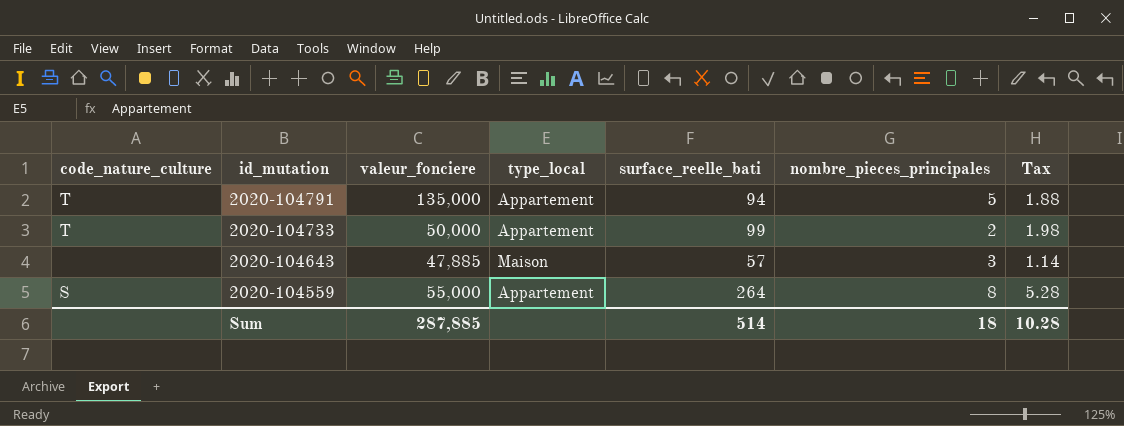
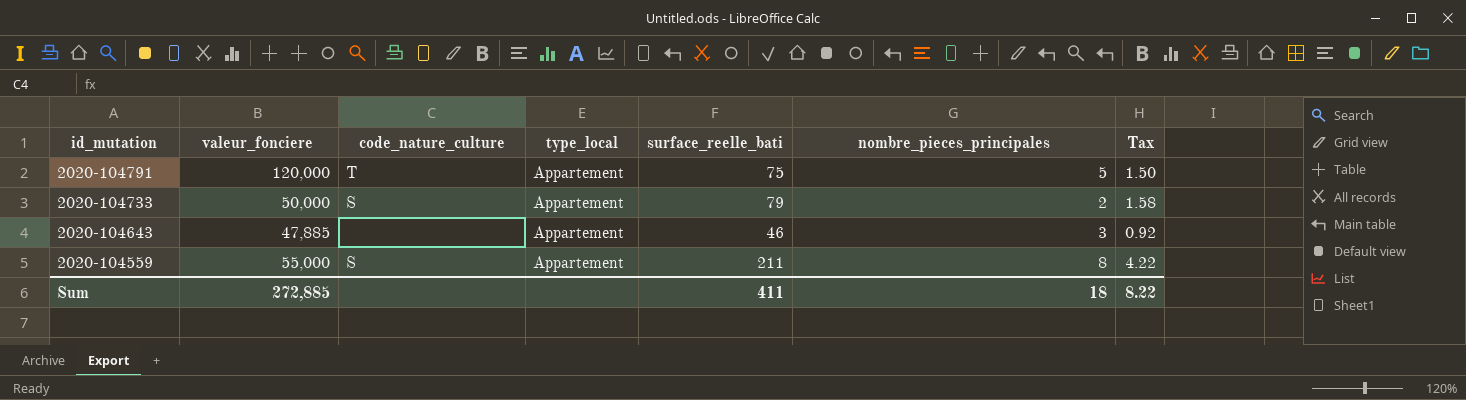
column code_nature_culture | position: 1 -> 3
2020-104791 | valeur_fonciere: 135,000 -> 120,000
2020-104791 | surface_reelle_bati: 94 -> 75
2020-104791 | Tax: 1.88 -> 1.50
2020-104733 | code_nature_culture: T -> S
2020-104733 | surface_reelle_bati: 99 -> 79
2020-104733 | Tax: 1.98 -> 1.58
2020-104643 | type_local: Maison -> Appartement
2020-104643 | surface_reelle_bati: 57 -> 46
2020-104643 | Tax: 1.14 -> 0.92
2020-104559 | surface_reelle_bati: 264 -> 211
2020-104559 | Tax: 5.28 -> 4.22
Sum | valeur_fonciere: 287,885 -> 272,885
Sum | surface_reelle_bati: 514 -> 411
Sum | Tax: 10.28 -> 8.22

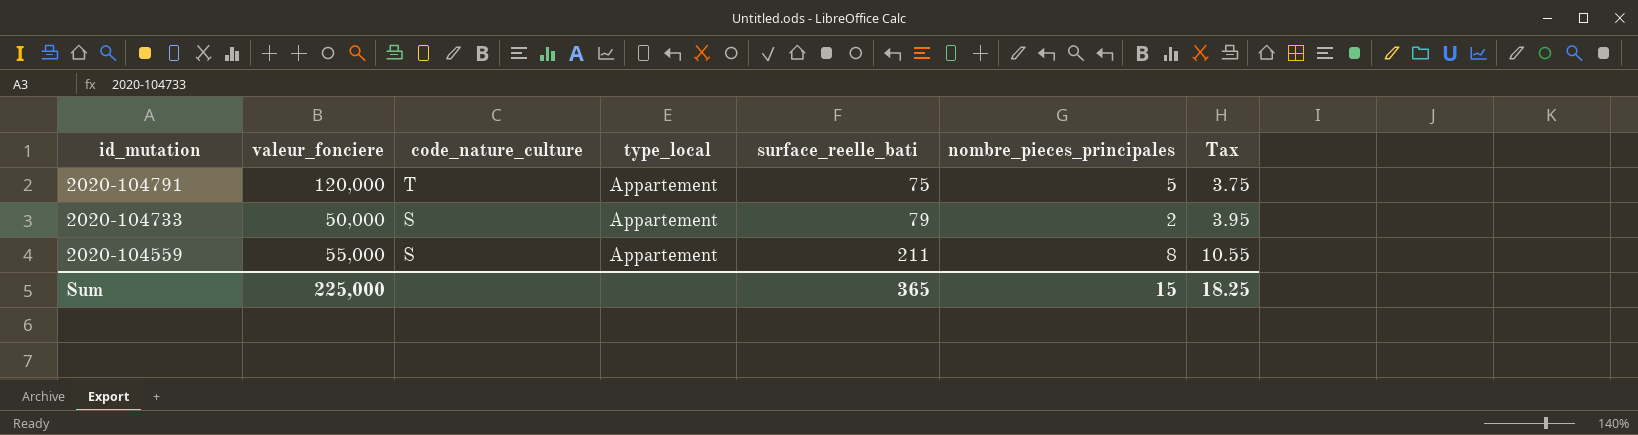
column Tax | formula: [surface_reelle_bati] * 0.02 -> [surface_reelle_bati] * 0.05
row 2020-104643: 47,885 | none | Appartement | 46 | 3 | 0.92 -> none
Sum | valeur_fonciere: 272,885 -> 225,000
Sum | surface_reelle_bati: 411 -> 365
Sum | nombre_pieces_principales: 18 -> 15
Sum | Tax: 8.22 -> 18.25

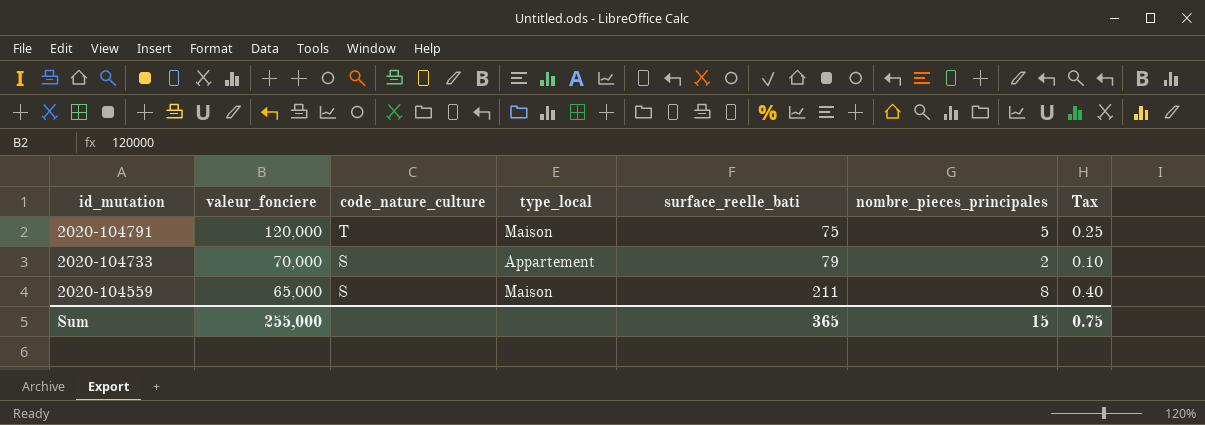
column Tax | formula: [surface_reelle_bati] * 0.05 -> [nombre_pieces_principales] * 0.05
2020-104791 | type_local: Appartement -> Maison
2020-104733 | valeur_fonciere: 50,000 -> 70,000
2020-104559 | valeur_fonciere: 55,000 -> 65,000
2020-104559 | type_local: Appartement -> Maison
Sum | valeur_fonciere: 225,000 -> 255,000
Sum | Tax: 18.25 -> 0.75

